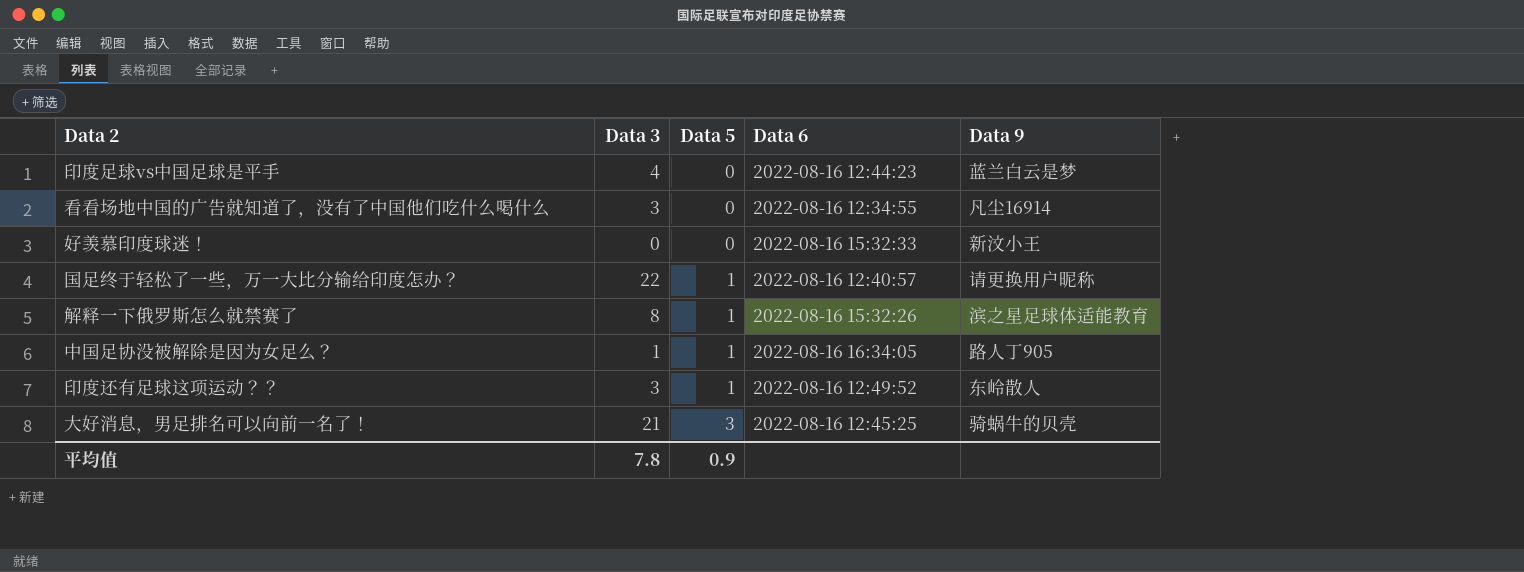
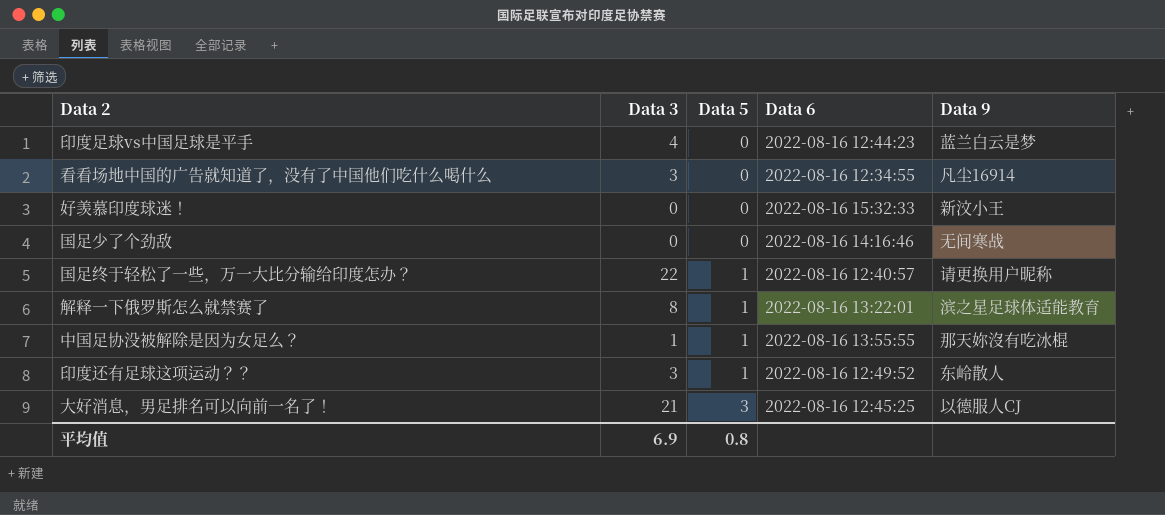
row 国足少了个劲敌: none -> 0 | 0 | 2022-08-16 14:16:46 | 无间寒战
解释一下俄罗斯怎么就禁赛了 | Data 6: 2022-08-16 15:32:26 -> 2022-08-16 13:22:01
中国足协没被解除是因为女足么？ | Data 6: 2022-08-16 16:34:05 -> 2022-08-16 13:55:55
中国足协没被解除是因为女足么？ | Data 9: 路人丁905 -> 那天妳沒有吃冰棍
大好消息，男足排名可以向前一名了！ | Data 9: 骑蜗牛的贝壳 -> 以德服人CJ
平均值 | Data 3: 7.8 -> 6.9
平均值 | Data 5: 0.9 -> 0.8

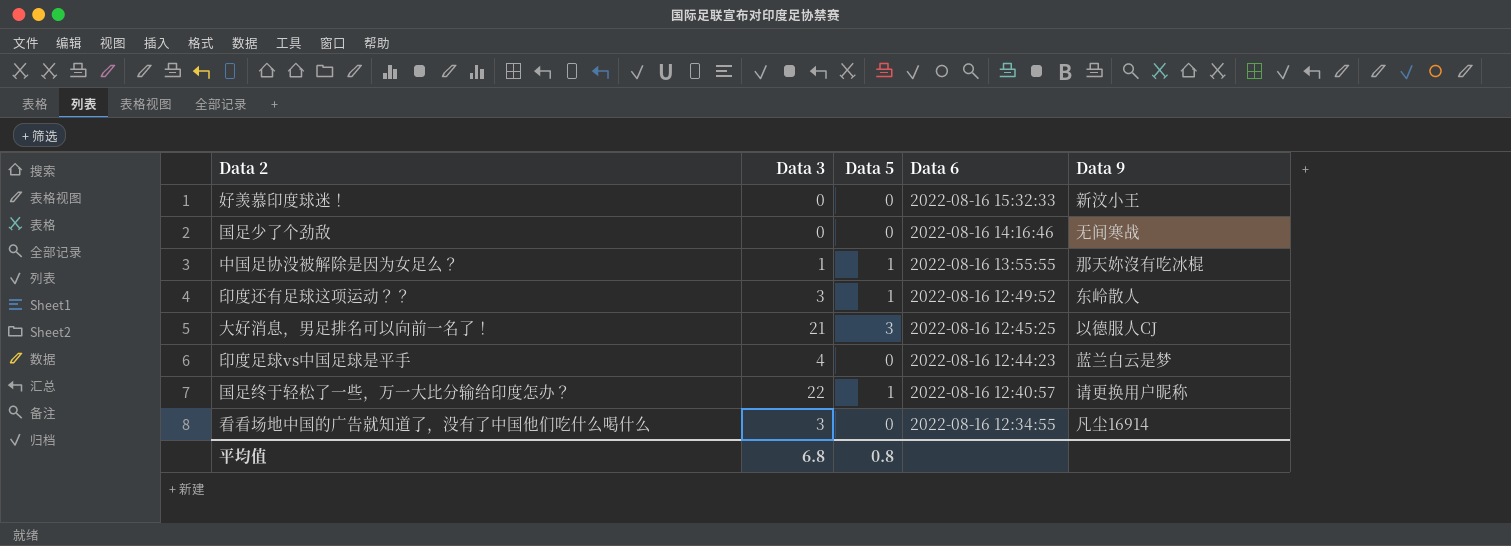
row order: Data 5 ascending -> Data 6 descending
row 解释一下俄罗斯怎么就禁赛了: 8 | 1 | 2022-08-16 13:22:01 | 滨之星足球体适能教育 -> none
平均值 | Data 3: 6.9 -> 6.8

